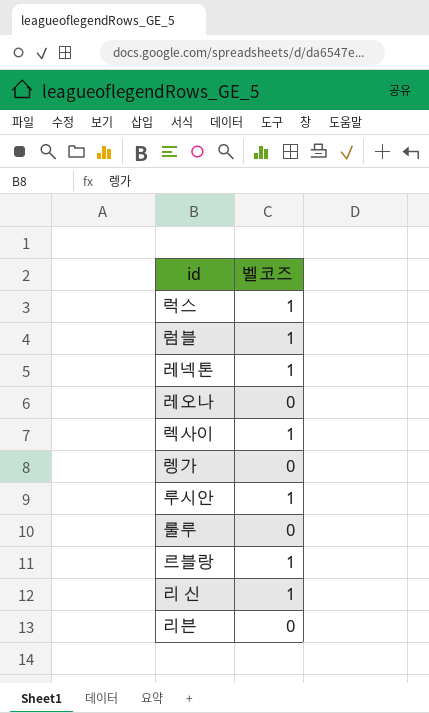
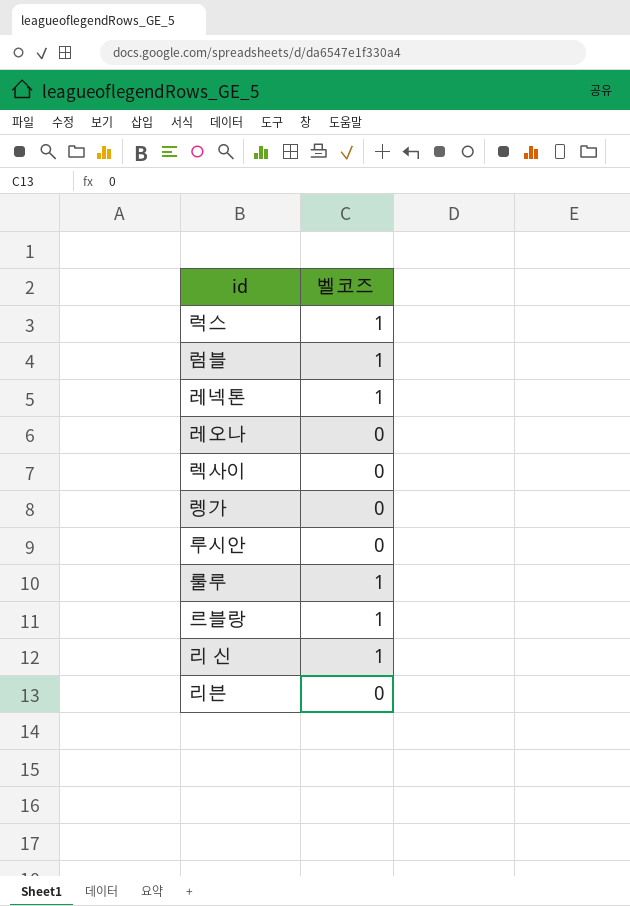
렉사이 | 벨코즈: 1 -> 0
루시안 | 벨코즈: 1 -> 0
룰루 | 벨코즈: 0 -> 1

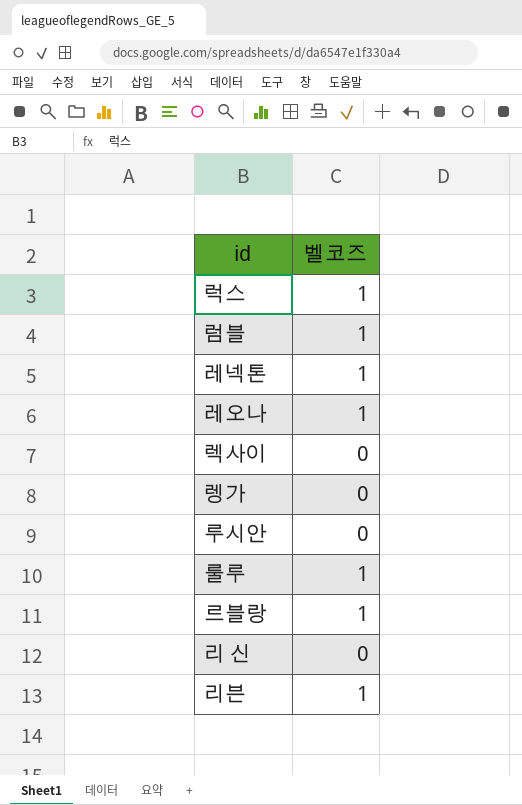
레오나 | 벨코즈: 0 -> 1
리 신 | 벨코즈: 1 -> 0
리븐 | 벨코즈: 0 -> 1

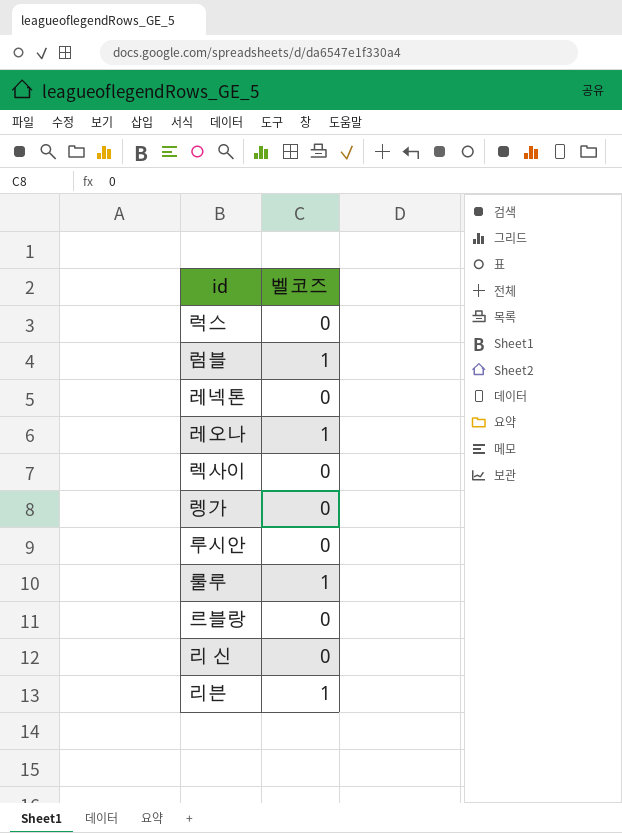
럭스 | 벨코즈: 1 -> 0
레넥톤 | 벨코즈: 1 -> 0
르블랑 | 벨코즈: 1 -> 0

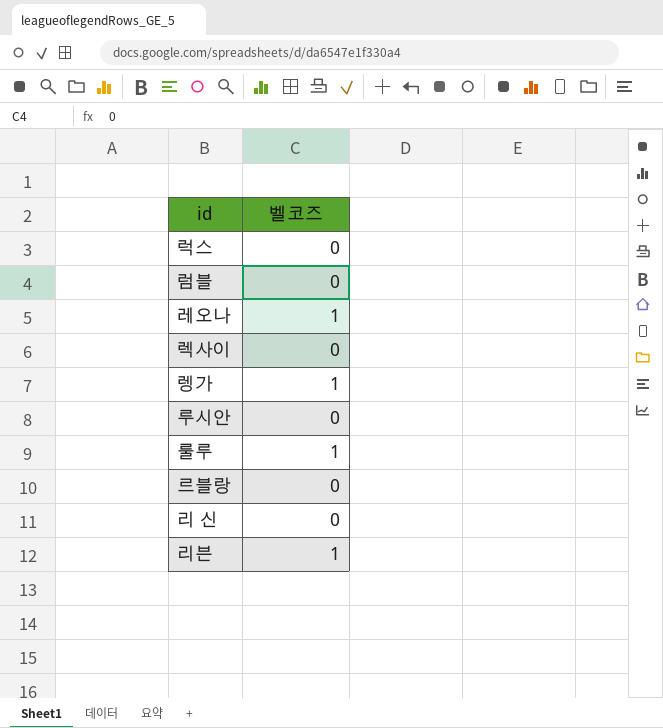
row 레넥톤: 0 -> none
럼블 | 벨코즈: 1 -> 0
렝가 | 벨코즈: 0 -> 1

